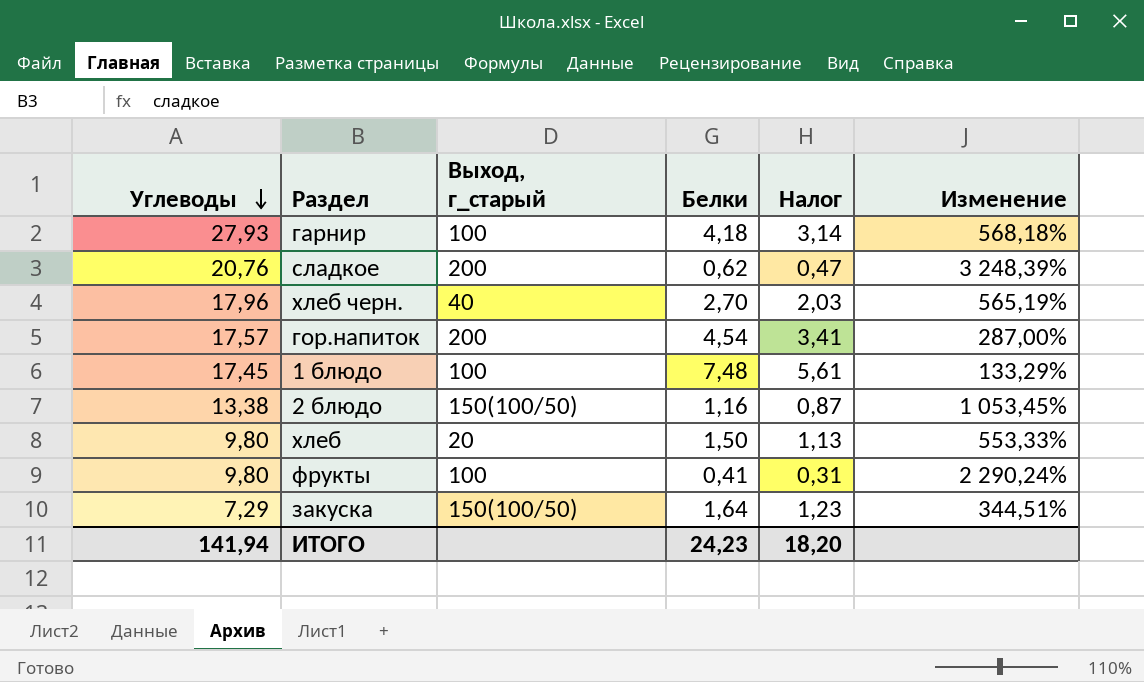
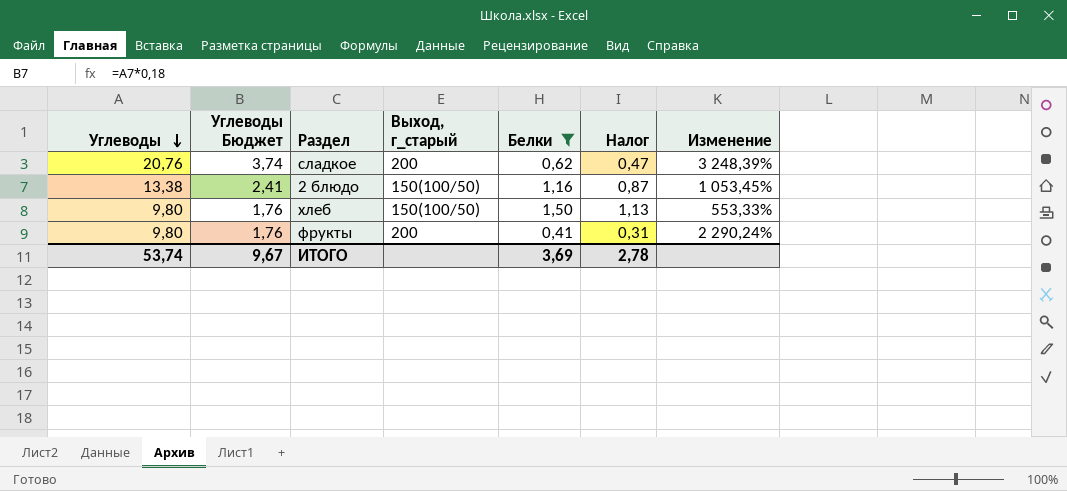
filter: none -> Белки <= 1,50
column Углеводы Бюджет | formula: none -> [Углеводы] * 0,18
хлеб | Выход, г_старый: 20 -> 150(100/50)
фрукты | Выход, г_старый: 100 -> 200
ИТОГО | Углеводы: 141,94 -> 53,74
ИТОГО | Белки: 24,23 -> 3,69
ИТОГО | Налог: 18,20 -> 2,78

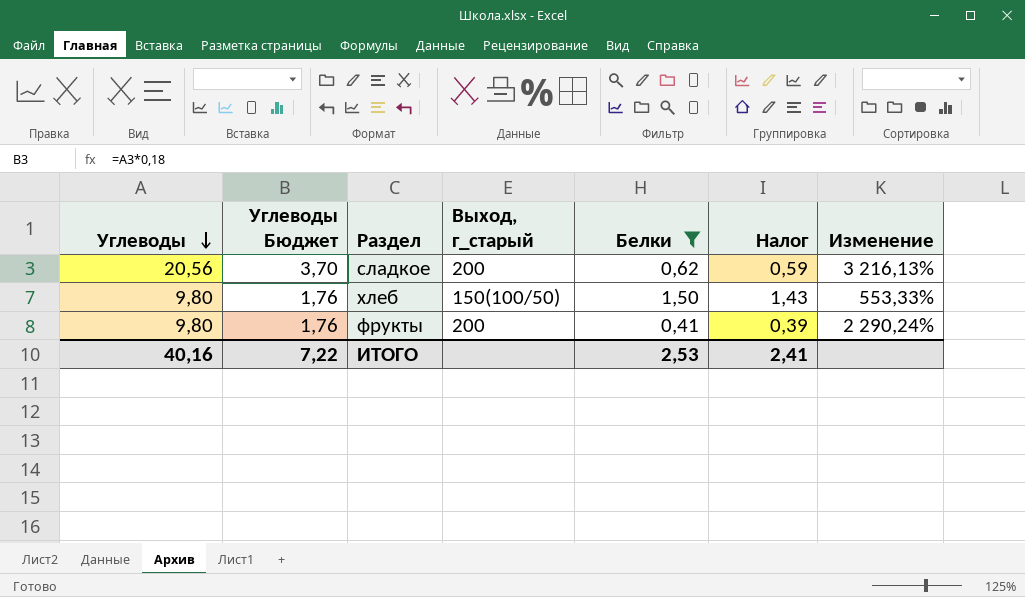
column Налог | formula: [Белки] * 0,75 -> [Белки] * 0,95
row 2 блюдо: 13,38 | 2,41 | 150(100/50) | 1,16 | 0,87 | 1 053,45% -> none
сладкое | Углеводы: 20,76 -> 20,56
сладкое | Углеводы Бюджет: 3,74 -> 3,70
сладкое | Изменение: 3 248,39% -> 3 216,13%
ИТОГО | Углеводы: 53,74 -> 40,16
ИТОГО | Углеводы Бюджет: 9,67 -> 7,22
ИТОГО | Белки: 3,69 -> 2,53
ИТОГО | Налог: 2,78 -> 2,41

